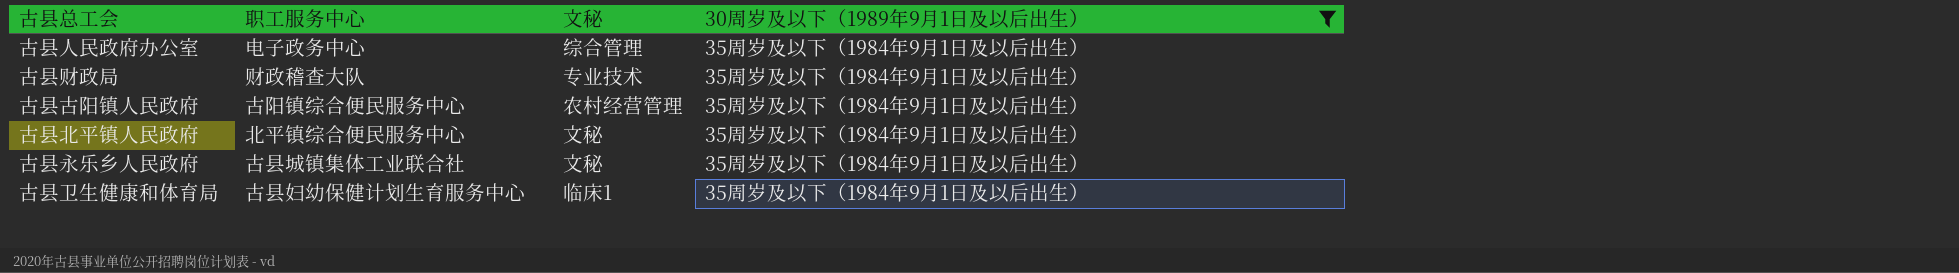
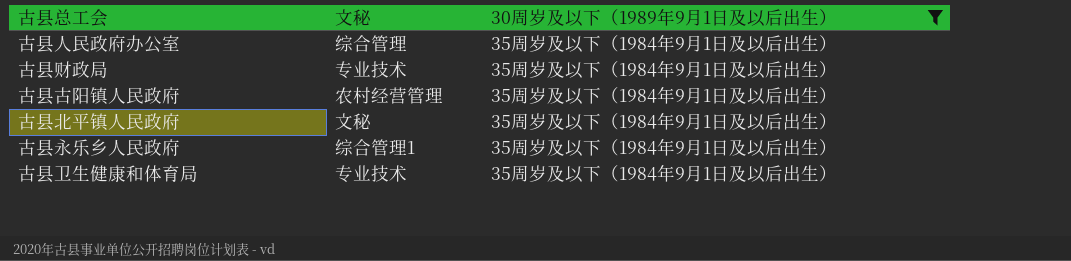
column 职工服务中心 | position: 2 -> none
古县永乐乡人民政府 | 文秘: 文秘 -> 综合管理1
古县卫生健康和体育局 | 文秘: 临床1 -> 专业技术

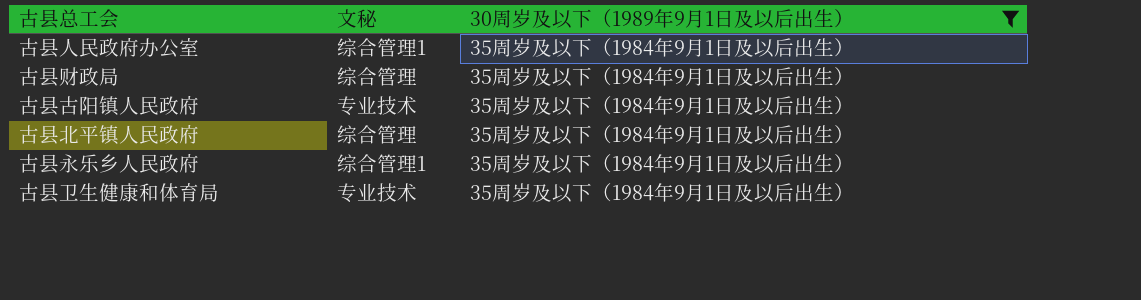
古县人民政府办公室 | 文秘: 综合管理 -> 综合管理1
古县财政局 | 文秘: 专业技术 -> 综合管理
古县古阳镇人民政府 | 文秘: 农村经营管理 -> 专业技术
古县北平镇人民政府 | 文秘: 文秘 -> 综合管理

